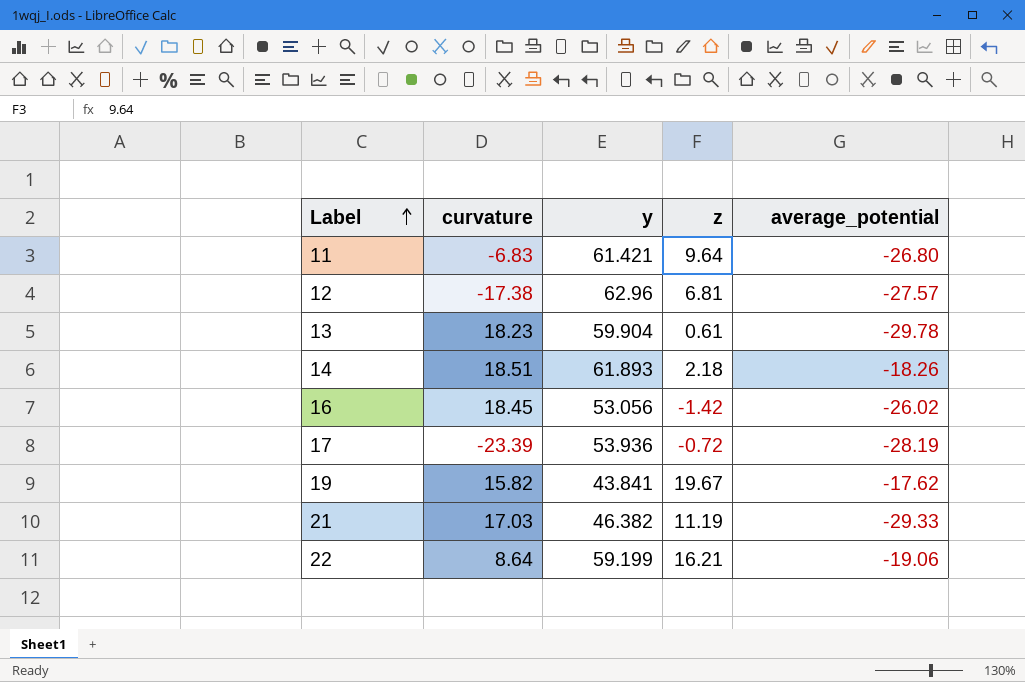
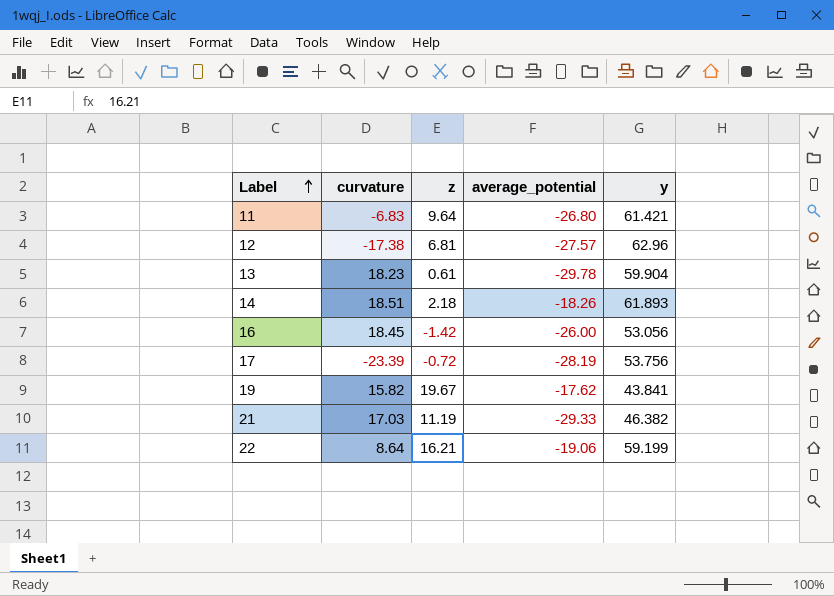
column y | position: 3 -> 5
16 | average_potential: -26.02 -> -26.00
17 | y: 53.936 -> 53.756

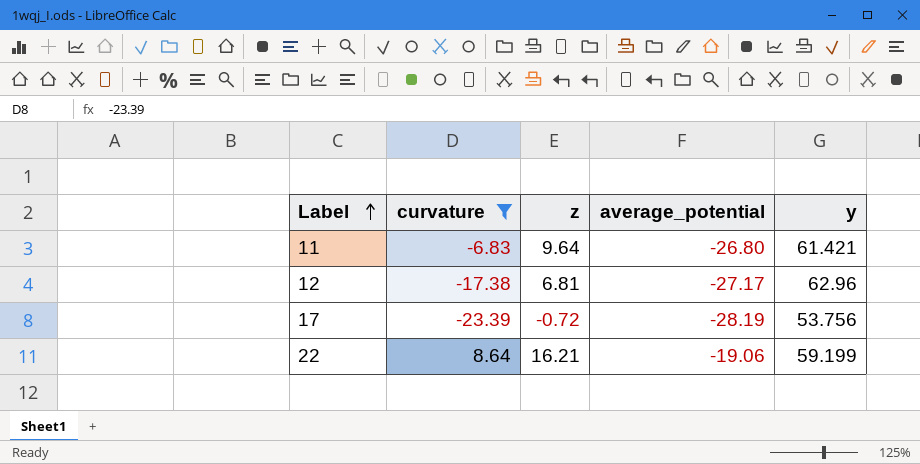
filter: none -> curvature <= 8.64
12 | average_potential: -27.57 -> -27.17

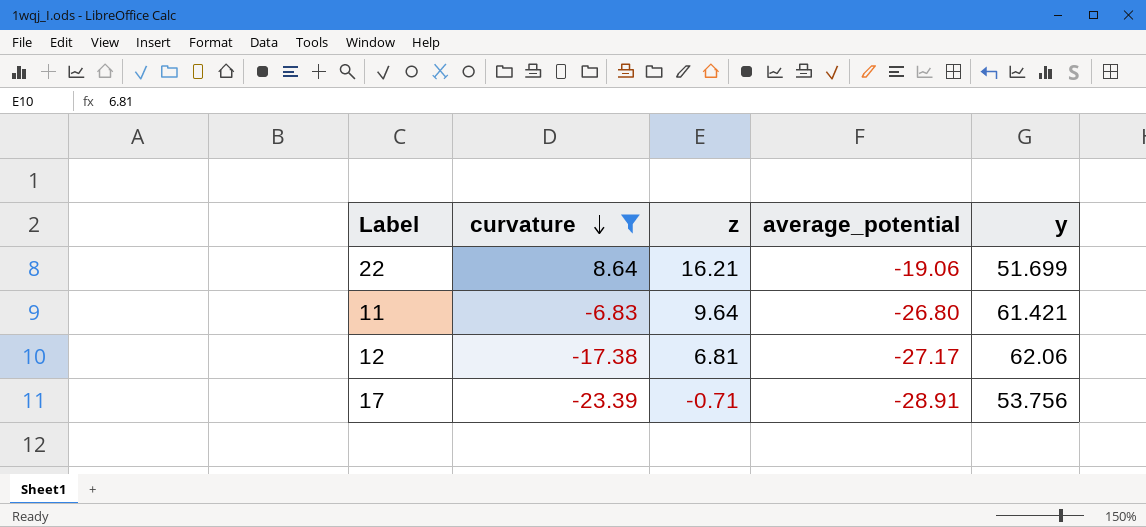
row order: Label ascending -> curvature descending
22 | y: 59.199 -> 51.699
12 | y: 62.96 -> 62.06
17 | z: -0.72 -> -0.71
17 | average_potential: -28.19 -> -28.91

